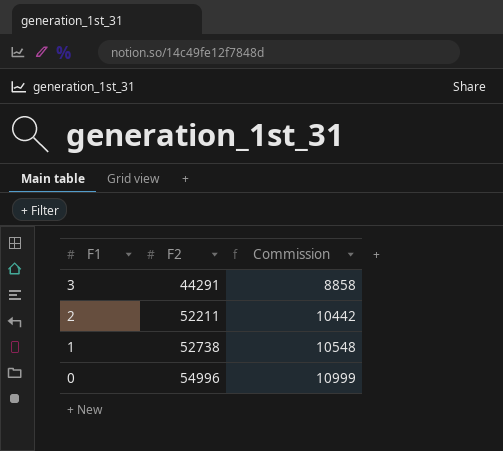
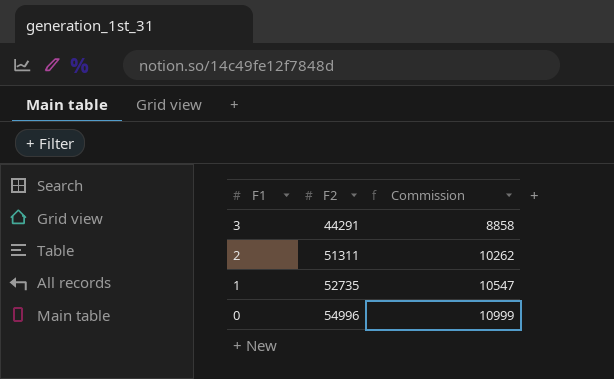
2 | F2: 52211 -> 51311
2 | Commission: 10442 -> 10262
1 | F2: 52738 -> 52735
1 | Commission: 10548 -> 10547

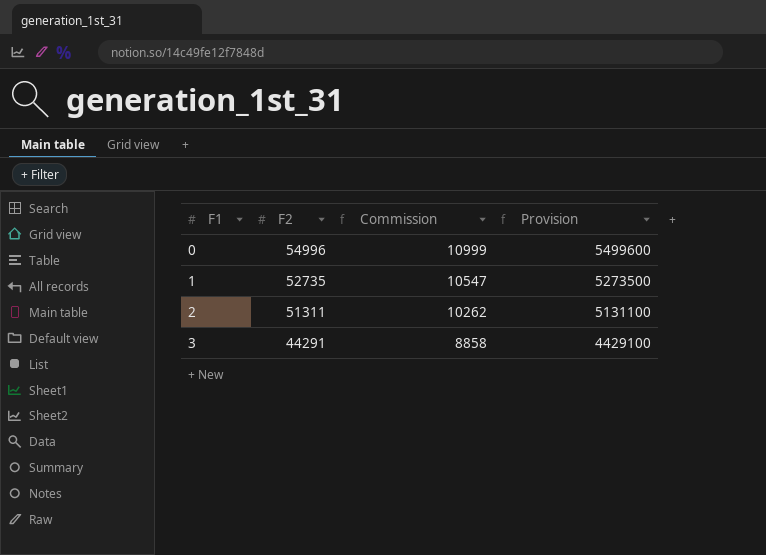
row order: F1 descending -> F1 ascending
column Provision | formula: none -> [F2] * 100

